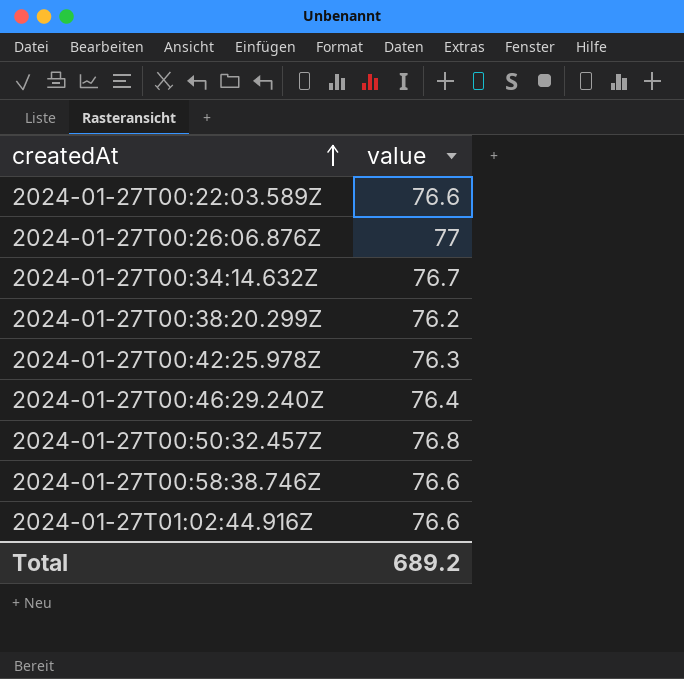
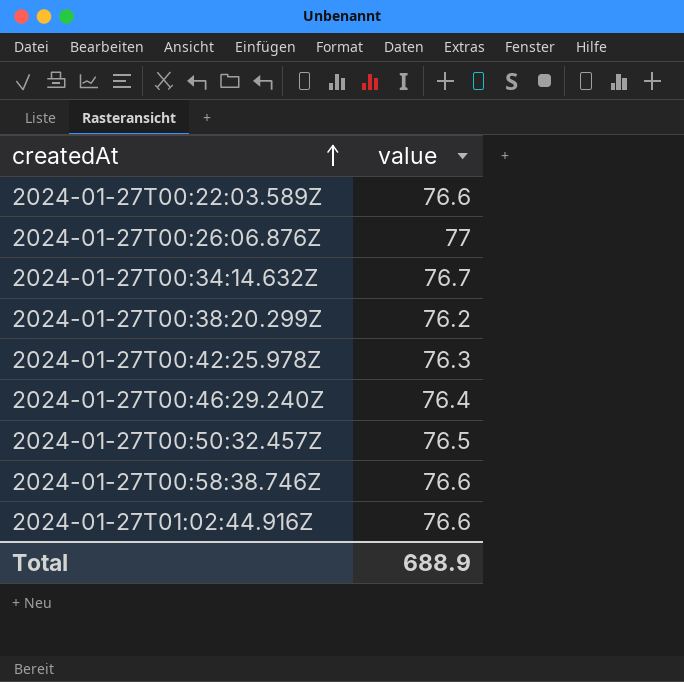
2024-01-27T00:50:32.457Z | value: 76.8 -> 76.5
Total | value: 689.2 -> 688.9

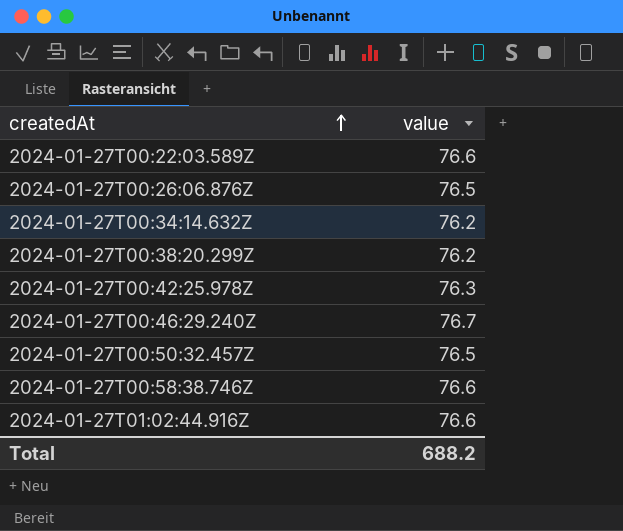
2024-01-27T00:26:06.876Z | value: 77 -> 76.5
2024-01-27T00:34:14.632Z | value: 76.7 -> 76.2
2024-01-27T00:46:29.240Z | value: 76.4 -> 76.7
Total | value: 688.9 -> 688.2

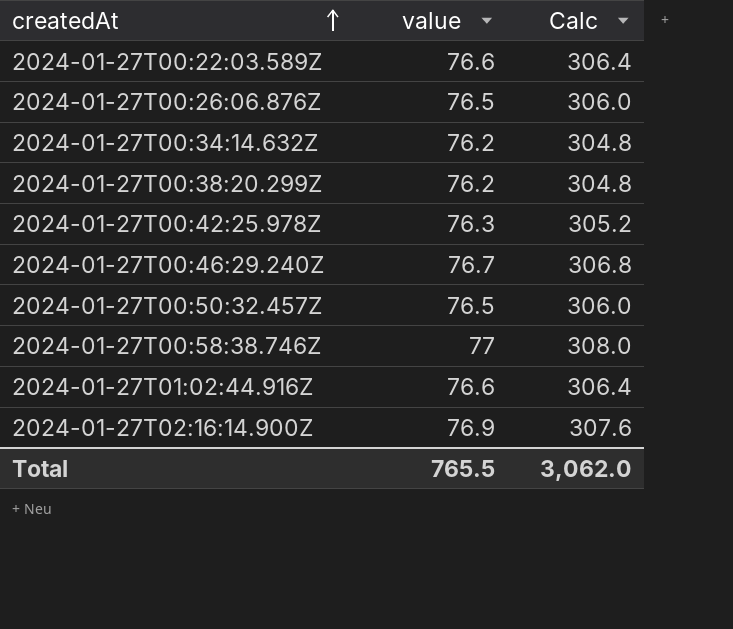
column Calc | formula: none -> [value] * 4
2024-01-27T00:58:38.746Z | value: 76.6 -> 77
row 2024-01-27T02:16:14.900Z: none -> 76.9 | 307.6
Total | value: 688.2 -> 765.5

